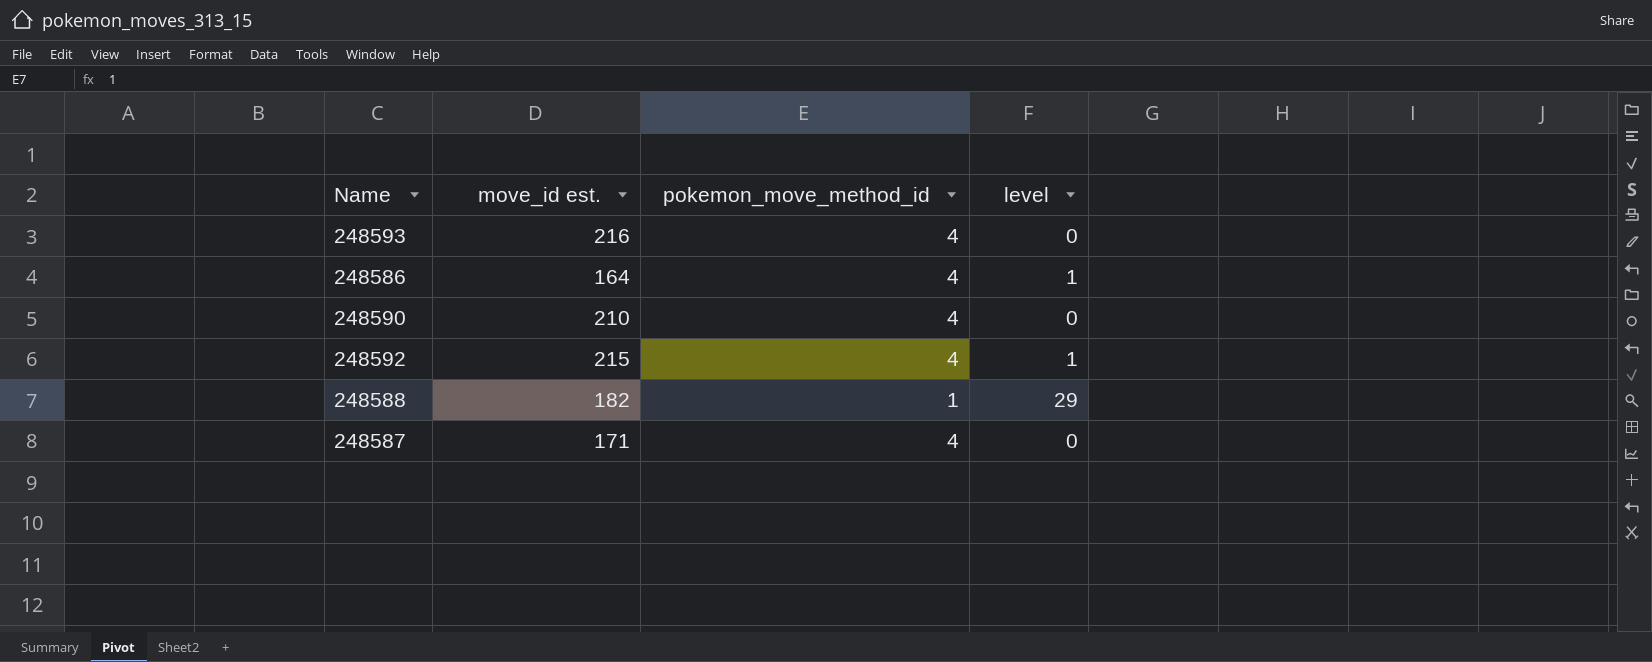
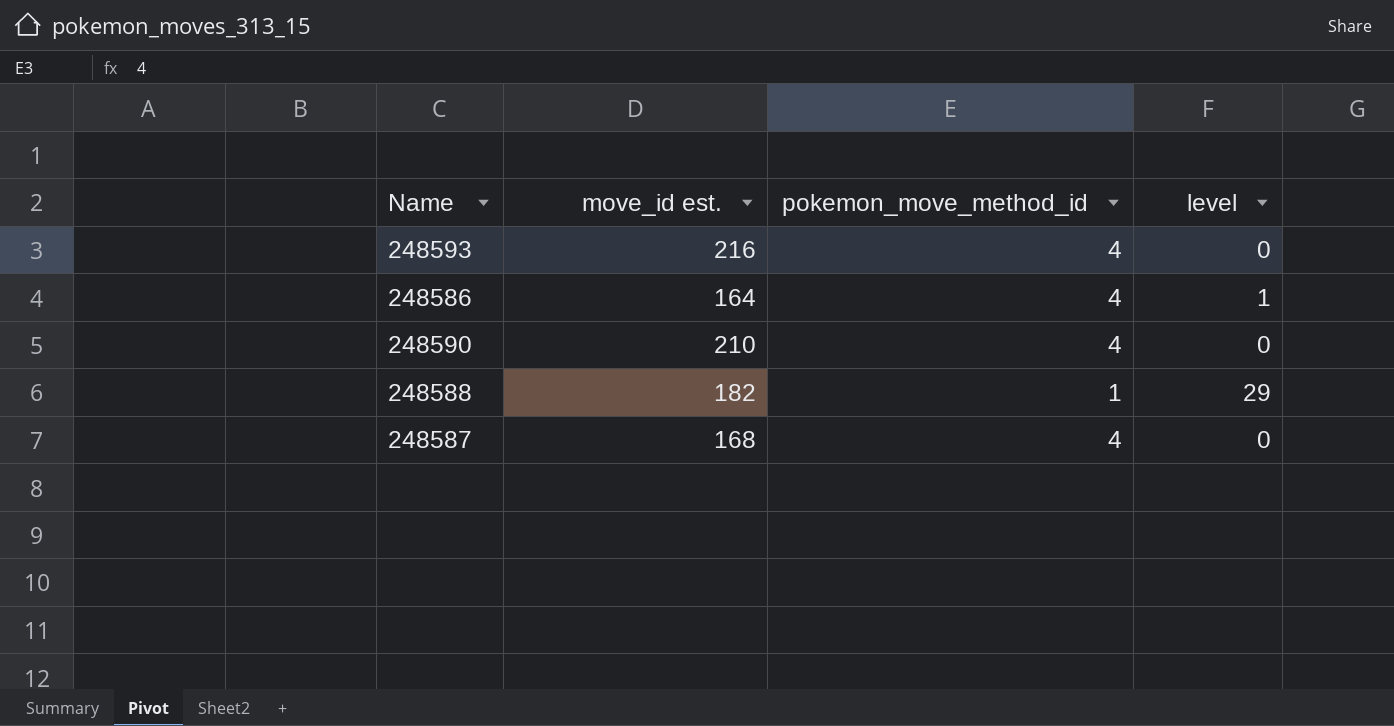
row 248592: 215 | 4 | 1 -> none
248587 | move_id est.: 171 -> 168

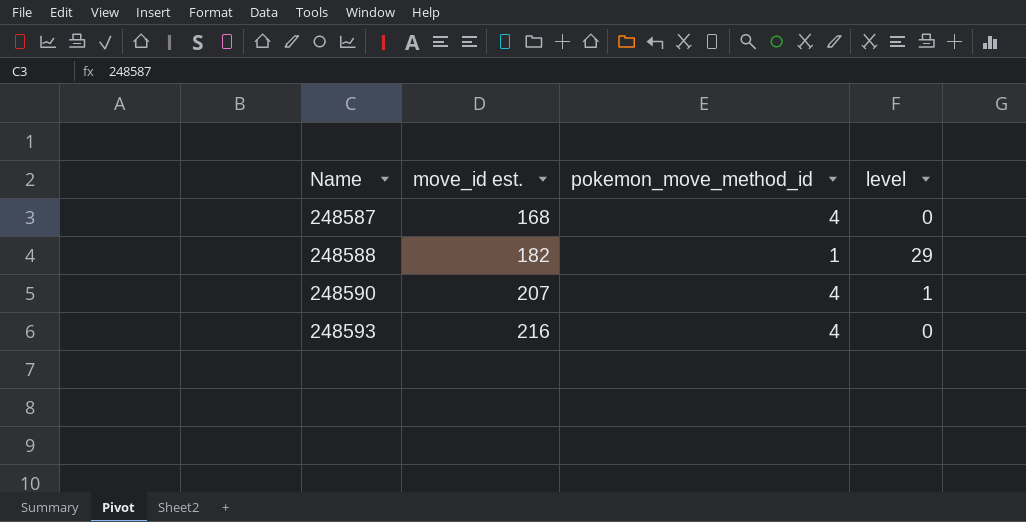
row order: none -> Name ascending
row 248586: 164 | 4 | 1 -> none
248590 | move_id est.: 210 -> 207
248590 | level: 0 -> 1

